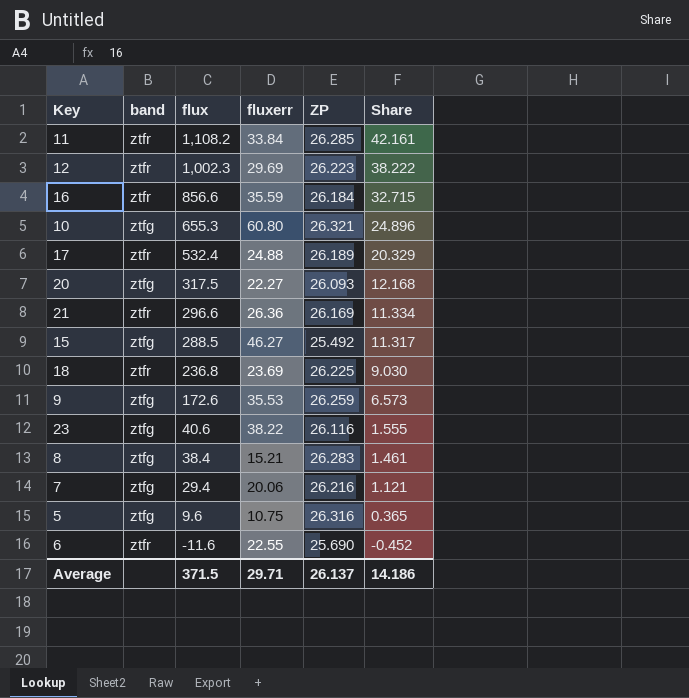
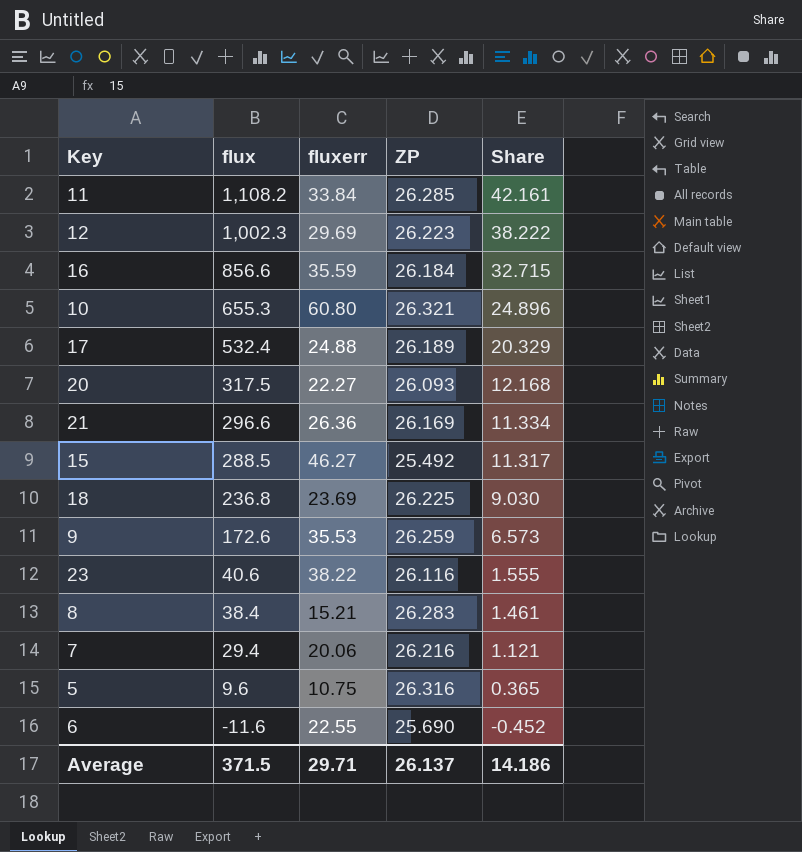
column band | position: 2 -> none

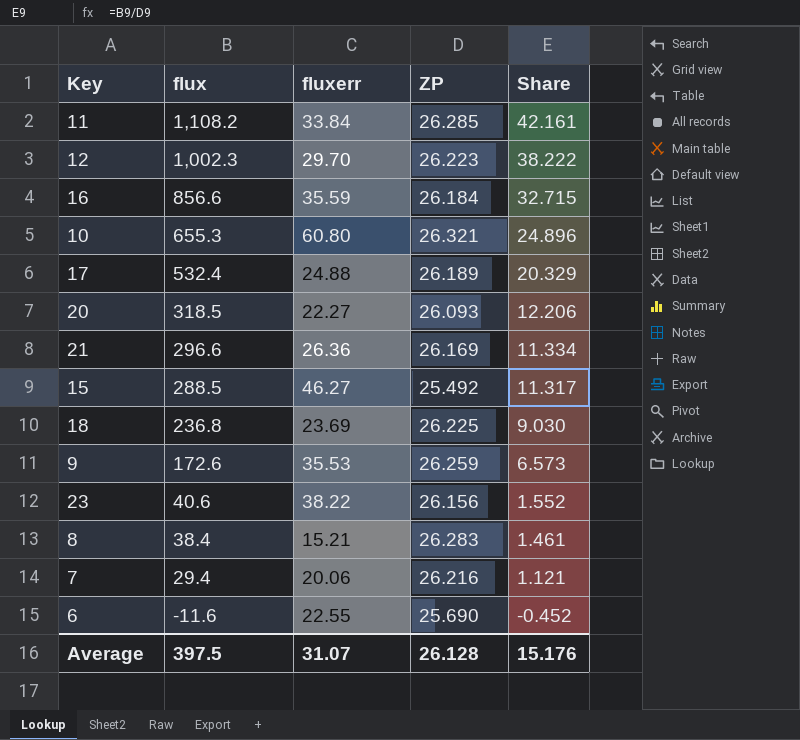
row 5: 9.6 | 10.75 | 26.316 | 0.365 -> none
12 | fluxerr: 29.69 -> 29.70
20 | flux: 317.5 -> 318.5
20 | Share: 12.168 -> 12.206
23 | ZP: 26.116 -> 26.156
23 | Share: 1.555 -> 1.552
Average | flux: 371.5 -> 397.5
Average | fluxerr: 29.71 -> 31.07
Average | ZP: 26.137 -> 26.128
Average | Share: 14.186 -> 15.176

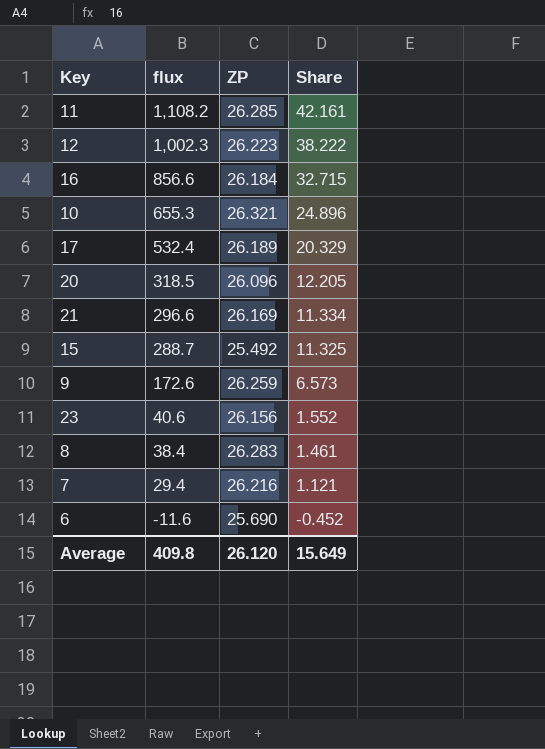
column fluxerr | position: 3 -> none
row 18: 236.8 | 23.69 | 26.225 | 9.030 -> none
20 | ZP: 26.093 -> 26.096
20 | Share: 12.206 -> 12.205
15 | flux: 288.5 -> 288.7
15 | Share: 11.317 -> 11.325
Average | flux: 397.5 -> 409.8
Average | ZP: 26.128 -> 26.120
Average | Share: 15.176 -> 15.649

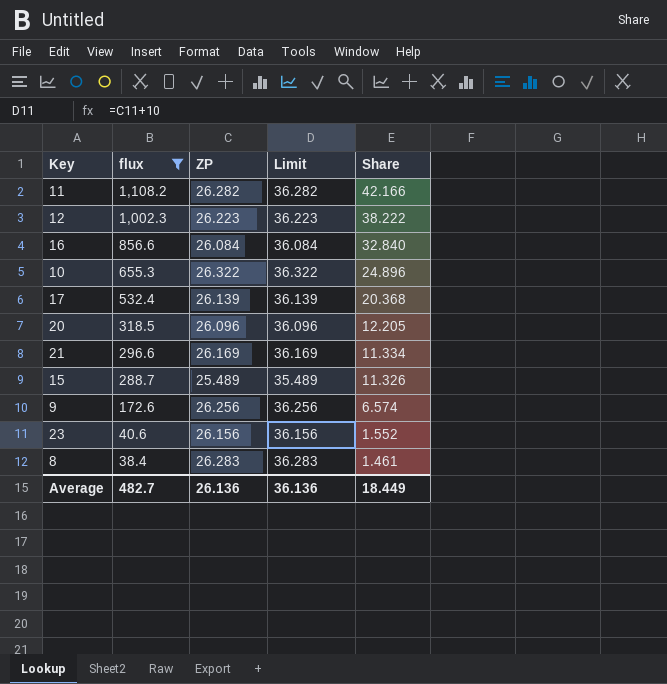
filter: none -> flux >= 38.4
column Limit | formula: none -> [ZP] + 10
11 | ZP: 26.285 -> 26.282
11 | Share: 42.161 -> 42.166
16 | ZP: 26.184 -> 26.084
16 | Share: 32.715 -> 32.840
10 | ZP: 26.321 -> 26.322
17 | ZP: 26.189 -> 26.139
17 | Share: 20.329 -> 20.368
15 | ZP: 25.492 -> 25.489
15 | Share: 11.325 -> 11.326
9 | ZP: 26.259 -> 26.256
9 | Share: 6.573 -> 6.574
Average | flux: 409.8 -> 482.7
Average | ZP: 26.120 -> 26.136
Average | Share: 15.649 -> 18.449

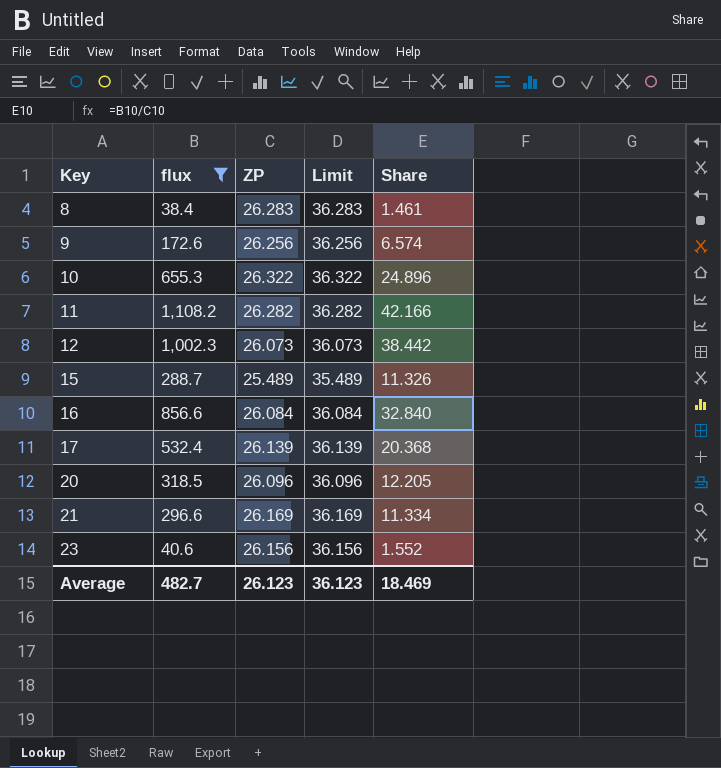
row order: flux descending -> Key ascending
12 | ZP: 26.223 -> 26.073
12 | Limit: 36.223 -> 36.073
12 | Share: 38.222 -> 38.442
Average | ZP: 26.136 -> 26.123
Average | Limit: 36.136 -> 36.123
Average | Share: 18.449 -> 18.469

